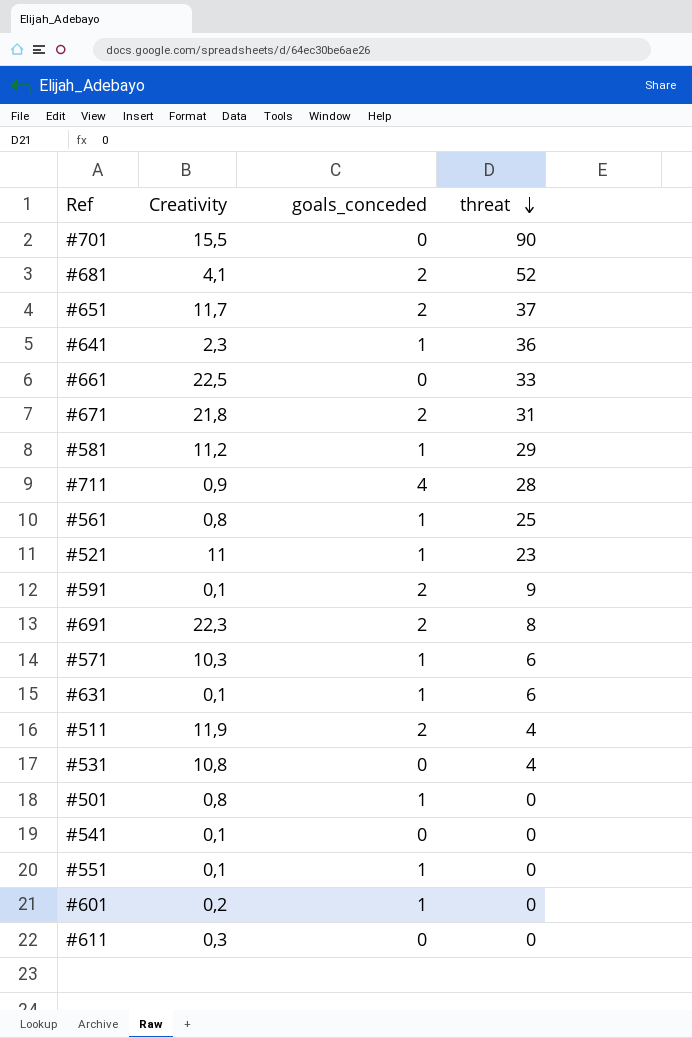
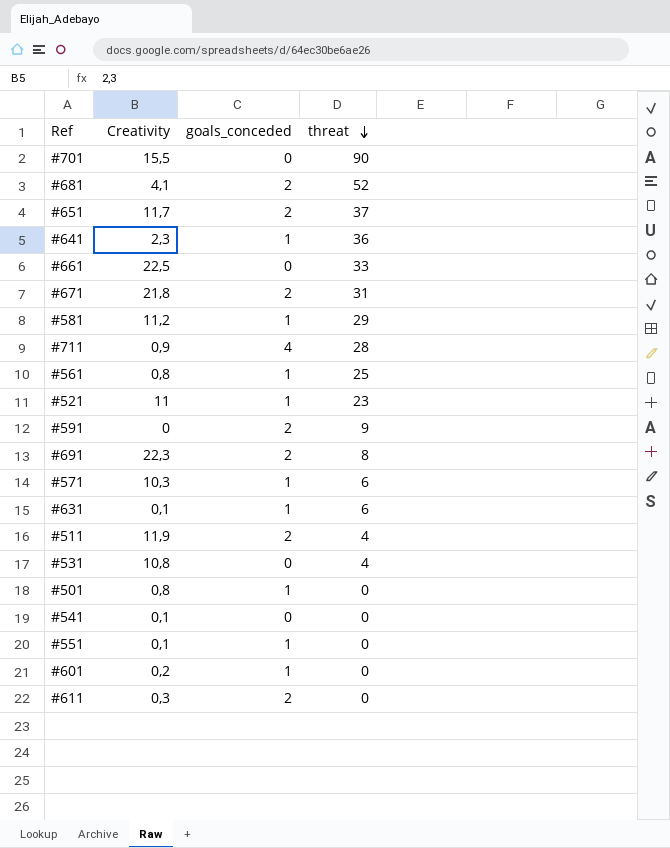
#591 | Creativity: 0,1 -> 0
#611 | goals_conceded: 0 -> 2

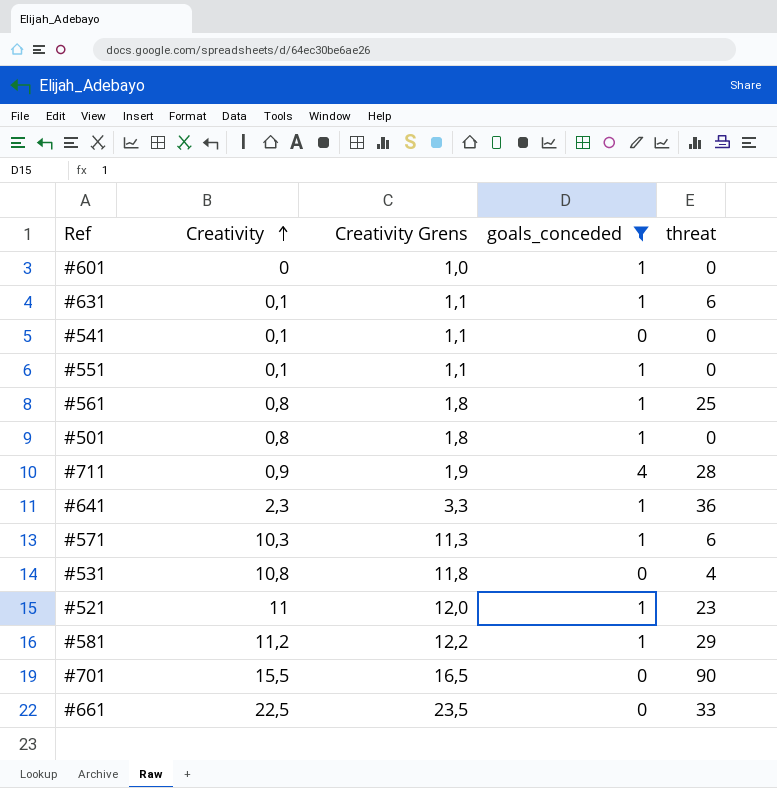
filter: none -> goals_conceded != 2
row order: threat descending -> Creativity ascending
column Creativity Grens | formula: none -> [Creativity] + 1
#601 | Creativity: 0,2 -> 0

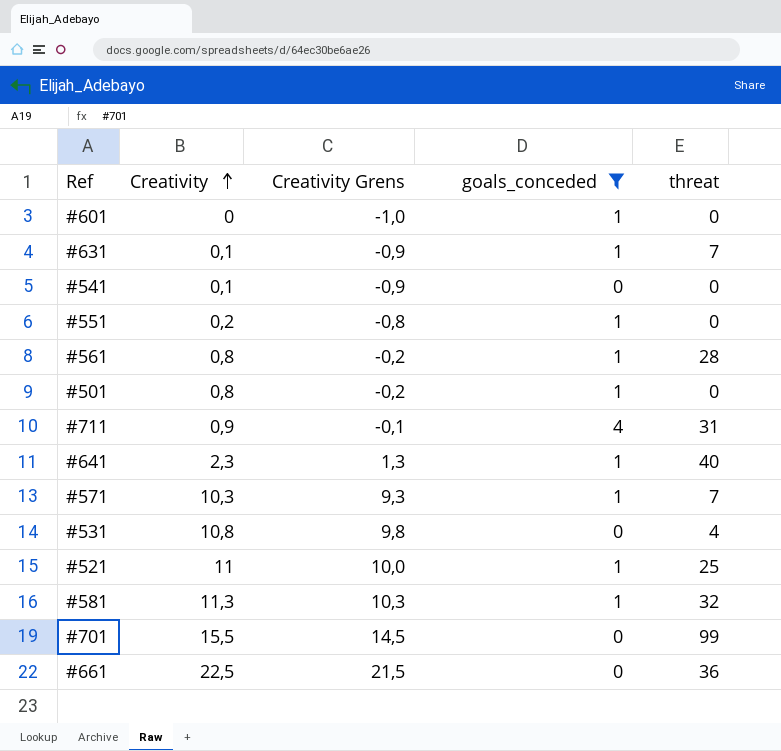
column Creativity Grens | formula: [Creativity] + 1 -> [Creativity] - 1
#631 | threat: 6 -> 7
#551 | Creativity: 0,1 -> 0,2
#561 | threat: 25 -> 28
#711 | threat: 28 -> 31
#641 | threat: 36 -> 40
#571 | threat: 6 -> 7
#521 | threat: 23 -> 25
#581 | Creativity: 11,2 -> 11,3
#581 | threat: 29 -> 32
#701 | threat: 90 -> 99
#661 | threat: 33 -> 36

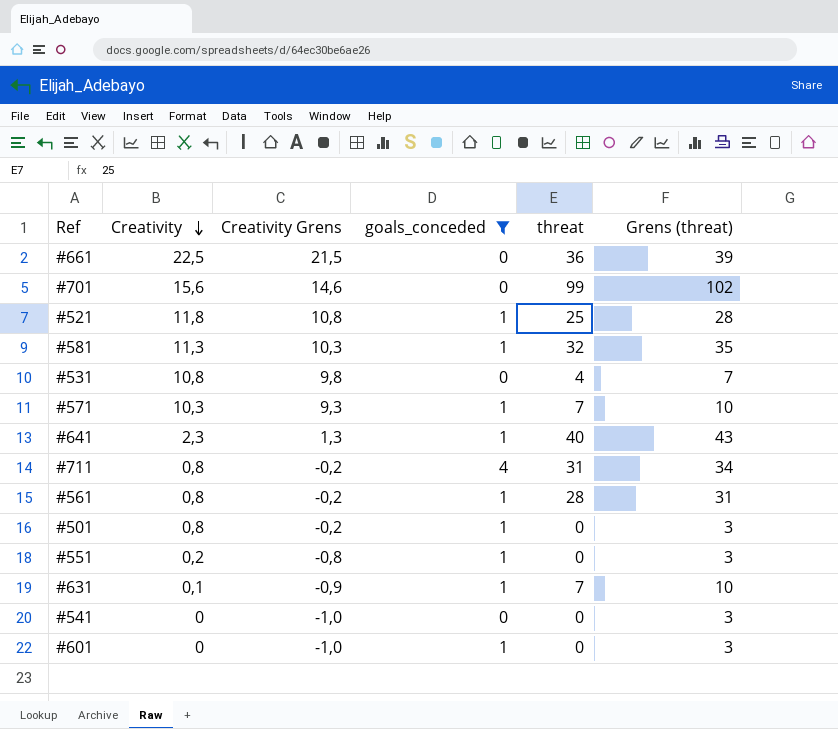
row order: Creativity ascending -> Creativity descending
column Grens (threat) | formula: none -> [threat] + 3
#701 | Creativity: 15,5 -> 15,6
#701 | Creativity Grens: 14,5 -> 14,6
#521 | Creativity: 11 -> 11,8
#521 | Creativity Grens: 10,0 -> 10,8
#711 | Creativity: 0,9 -> 0,8
#711 | Creativity Grens: -0,1 -> -0,2
#541 | Creativity: 0,1 -> 0
#541 | Creativity Grens: -0,9 -> -1,0

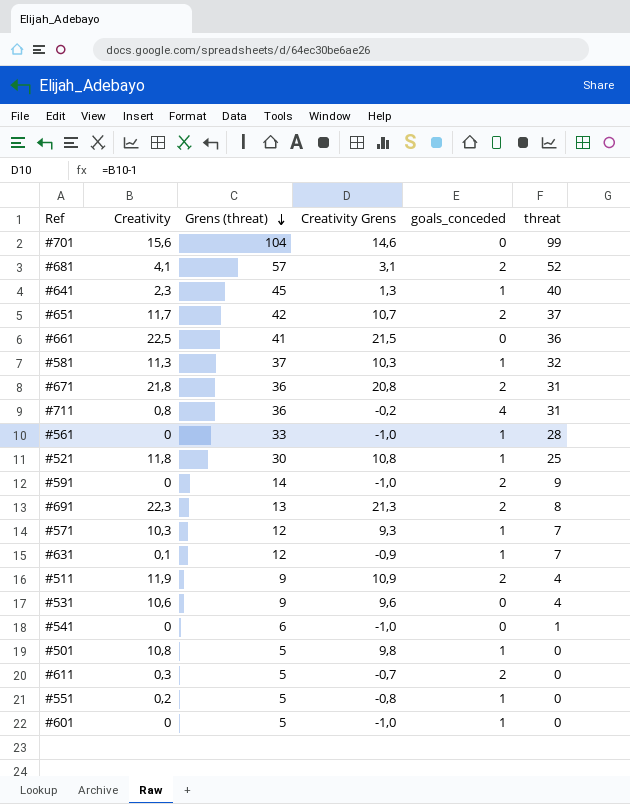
filter: goals_conceded != 2 -> none
row order: Creativity descending -> Grens (threat) descending
column Grens (threat) | formula: [threat] + 3 -> [threat] + 5
column Grens (threat) | position: 6 -> 3
#561 | Creativity: 0,8 -> 0
#561 | Creativity Grens: -0,2 -> -1,0
#531 | Creativity: 10,8 -> 10,6
#531 | Creativity Grens: 9,8 -> 9,6
#541 | threat: 0 -> 1
#501 | Creativity: 0,8 -> 10,8
#501 | Creativity Grens: -0,2 -> 9,8

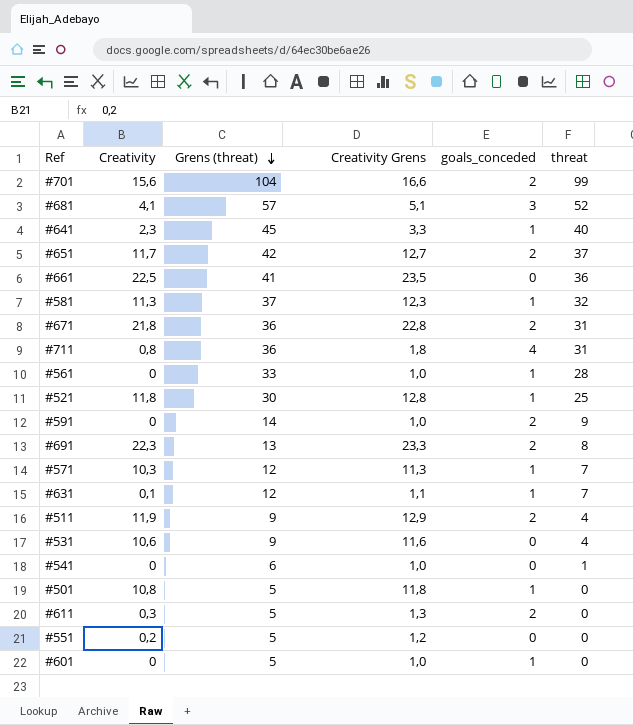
column Creativity Grens | formula: [Creativity] - 1 -> [Creativity] + 1
#701 | goals_conceded: 0 -> 2
#681 | goals_conceded: 2 -> 3
#551 | goals_conceded: 1 -> 0

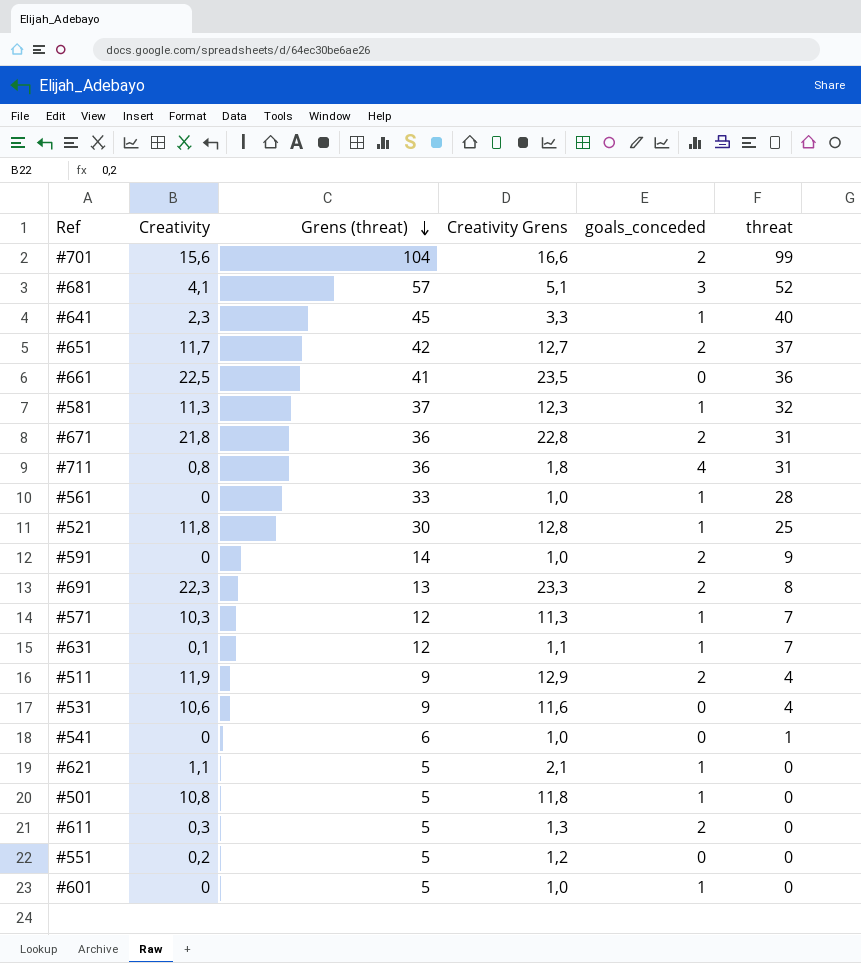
row #621: none -> 1,1 | 5 | 2,1 | 1 | 0

